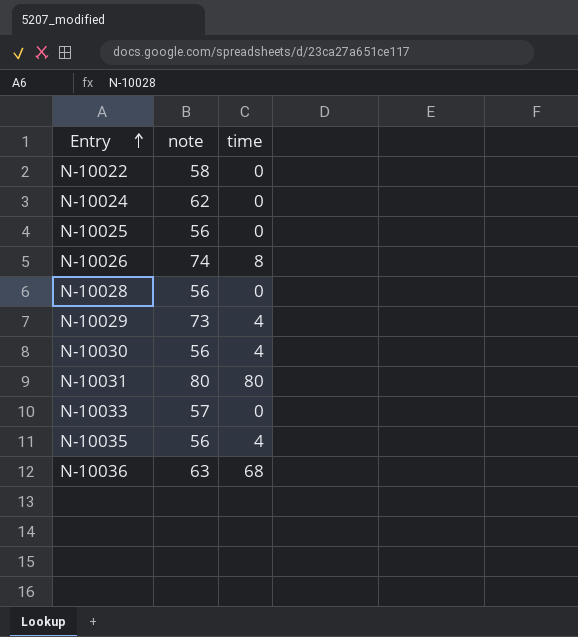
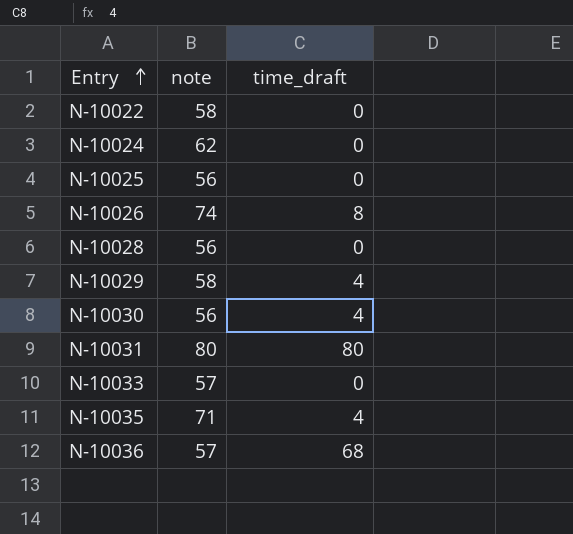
column name: time -> time_draft
N-10029 | note: 73 -> 58
N-10035 | note: 56 -> 71
N-10036 | note: 63 -> 57

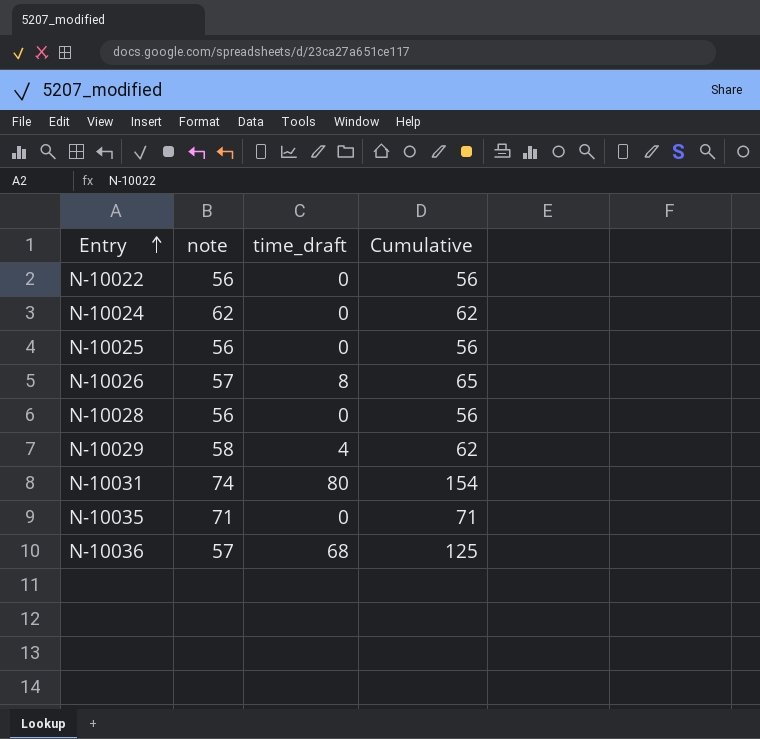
column Cumulative | formula: none -> [note] + [time_draft]
row N-10030: 56 | 4 -> none
row N-10033: 57 | 0 -> none
N-10022 | note: 58 -> 56
N-10026 | note: 74 -> 57
N-10031 | note: 80 -> 74
N-10035 | time_draft: 4 -> 0

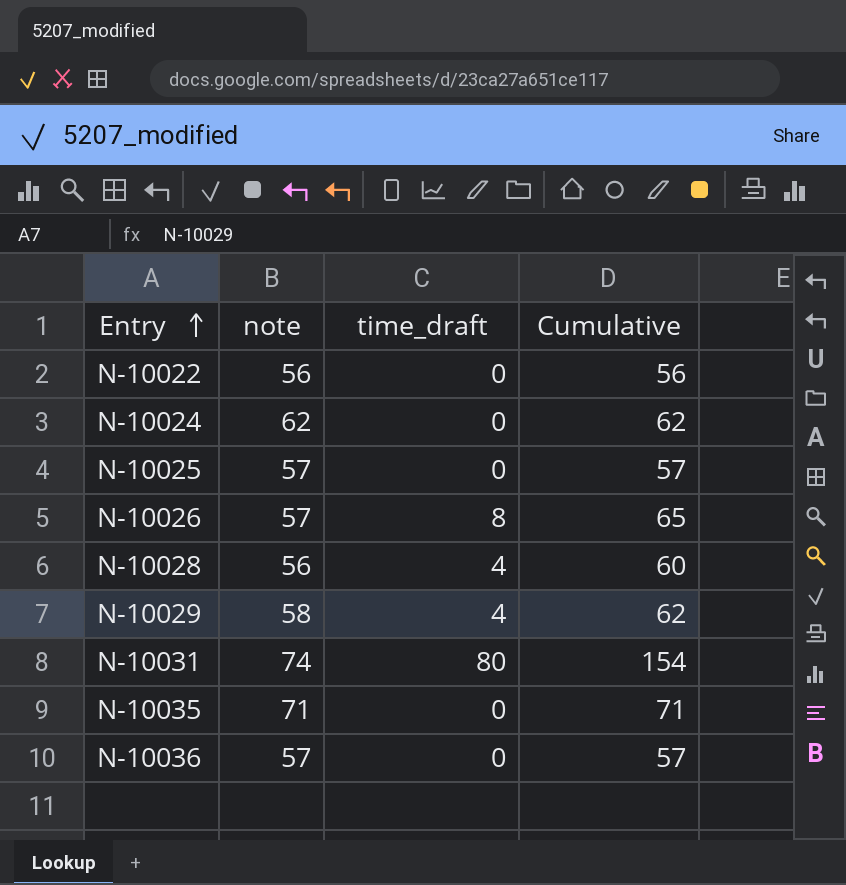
N-10025 | note: 56 -> 57
N-10025 | Cumulative: 56 -> 57
N-10028 | time_draft: 0 -> 4
N-10028 | Cumulative: 56 -> 60
N-10036 | time_draft: 68 -> 0
N-10036 | Cumulative: 125 -> 57

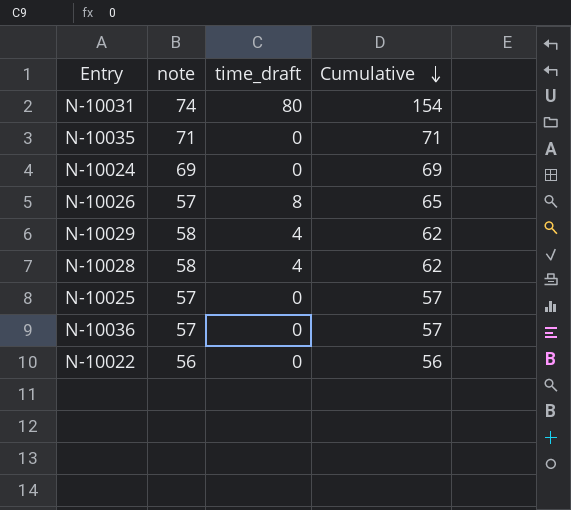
row order: Entry ascending -> Cumulative descending
N-10024 | note: 62 -> 69
N-10024 | Cumulative: 62 -> 69
N-10028 | note: 56 -> 58
N-10028 | Cumulative: 60 -> 62

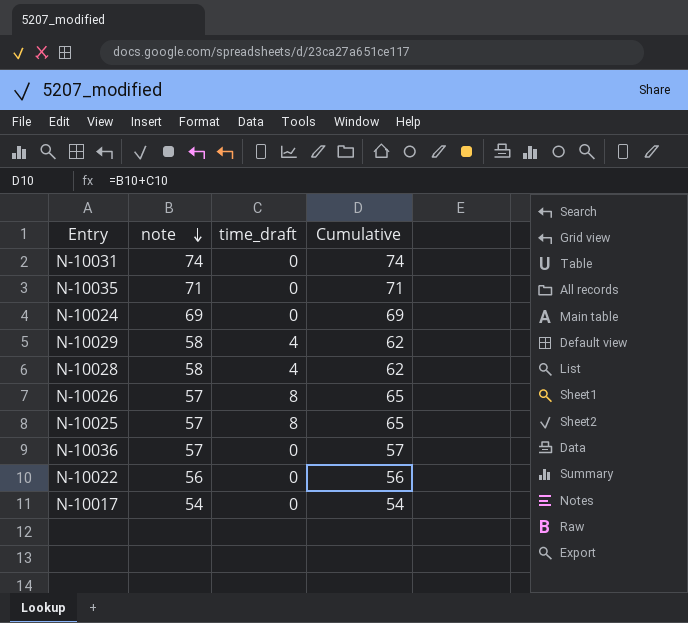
row order: Cumulative descending -> note descending
N-10031 | time_draft: 80 -> 0
N-10031 | Cumulative: 154 -> 74
N-10025 | time_draft: 0 -> 8
N-10025 | Cumulative: 57 -> 65
row N-10017: none -> 54 | 0 | 54

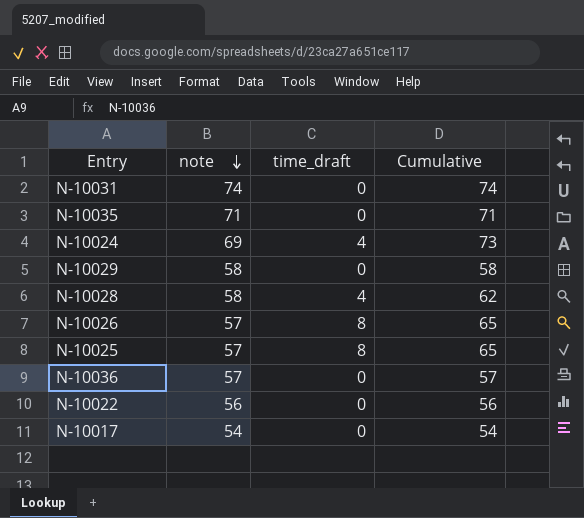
N-10024 | time_draft: 0 -> 4
N-10024 | Cumulative: 69 -> 73
N-10029 | time_draft: 4 -> 0
N-10029 | Cumulative: 62 -> 58

